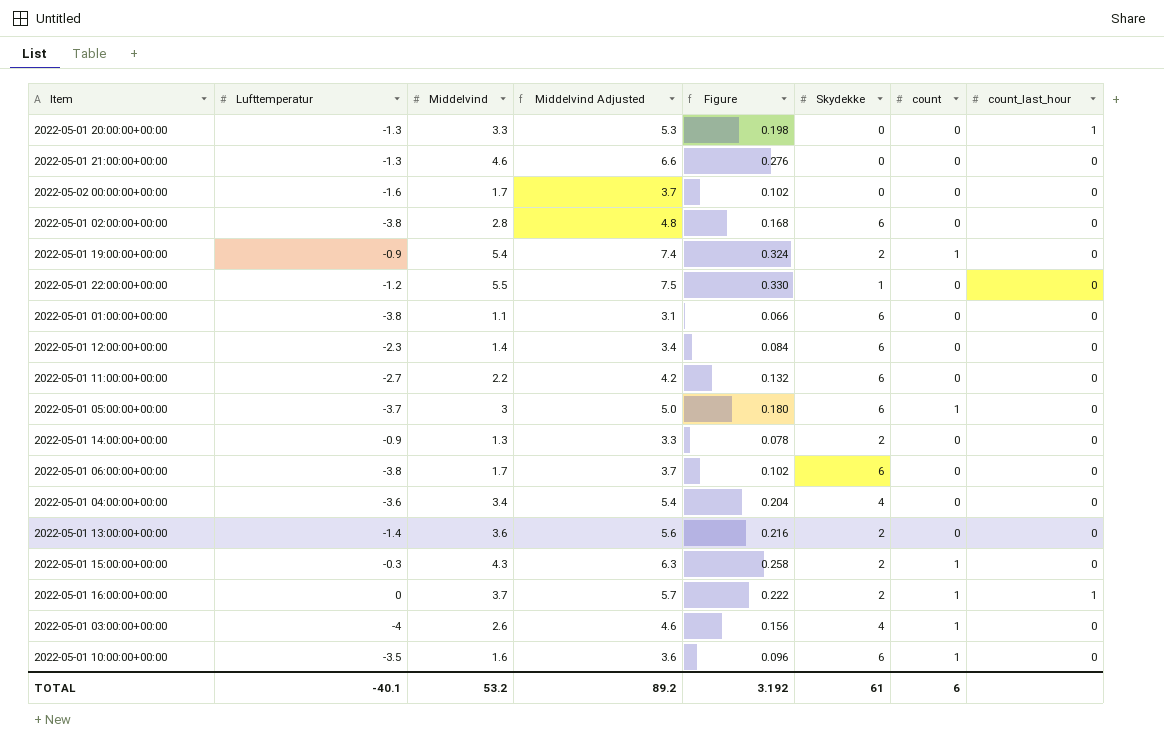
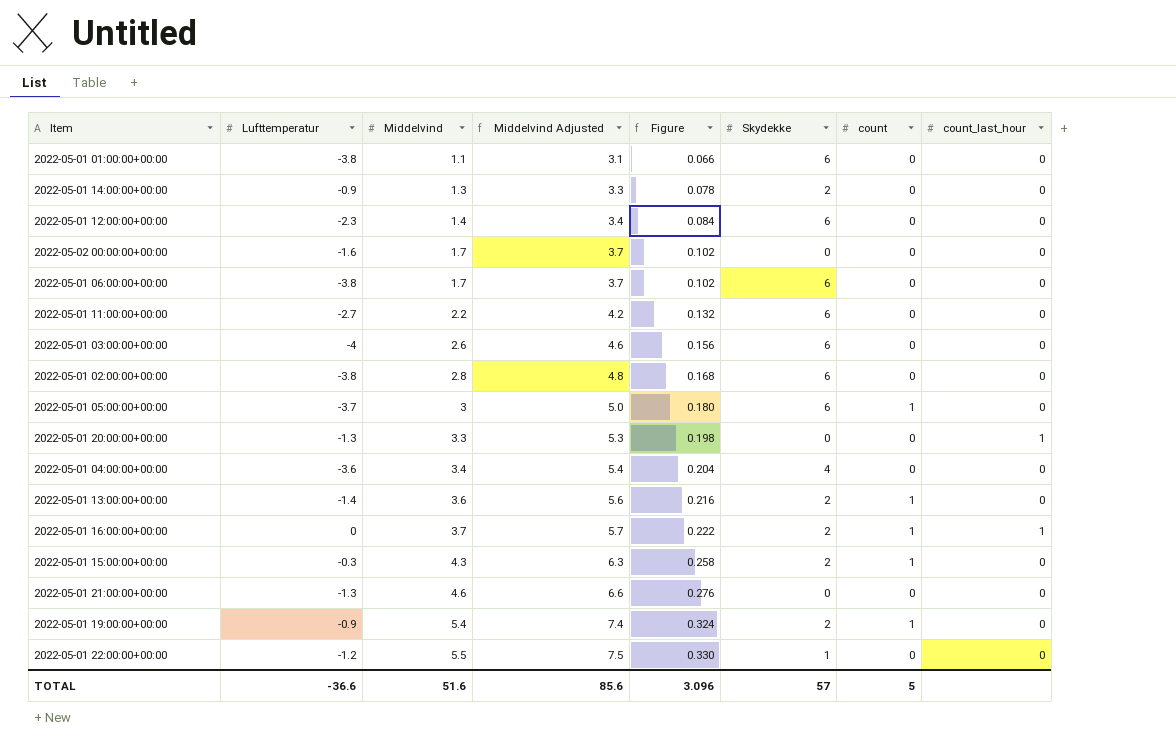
row order: none -> Middelvind ascending
row 2022-05-01 10:00:00+00:00: -3.5 | 1.6 | 3.6 | 0.096 | 6 | 1 | 0 -> none
2022-05-01 03:00:00+00:00 | Skydekke: 4 -> 6
2022-05-01 03:00:00+00:00 | count: 1 -> 0
2022-05-01 13:00:00+00:00 | count: 0 -> 1
TOTAL | Lufttemperatur: -40.1 -> -36.6
TOTAL | Middelvind: 53.2 -> 51.6
TOTAL | Middelvind Adjusted: 89.2 -> 85.6
TOTAL | Figure: 3.192 -> 3.096
TOTAL | Skydekke: 61 -> 57
TOTAL | count: 6 -> 5

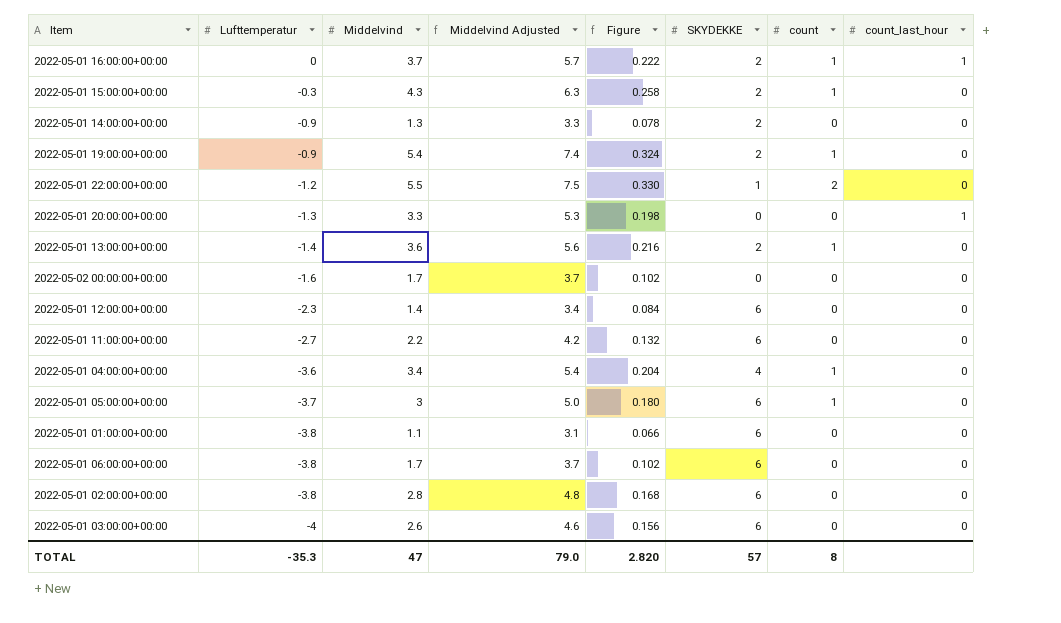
row order: Middelvind ascending -> Lufttemperatur descending
column name: Skydekke -> SKYDEKKE
row 2022-05-01 21:00:00+00:00: -1.3 | 4.6 | 6.6 | 0.276 | 0 | 0 | 0 -> none
2022-05-01 22:00:00+00:00 | count: 0 -> 2
2022-05-01 04:00:00+00:00 | count: 0 -> 1
TOTAL | Lufttemperatur: -36.6 -> -35.3
TOTAL | Middelvind: 51.6 -> 47
TOTAL | Middelvind Adjusted: 85.6 -> 79.0
TOTAL | Figure: 3.096 -> 2.820
TOTAL | count: 5 -> 8

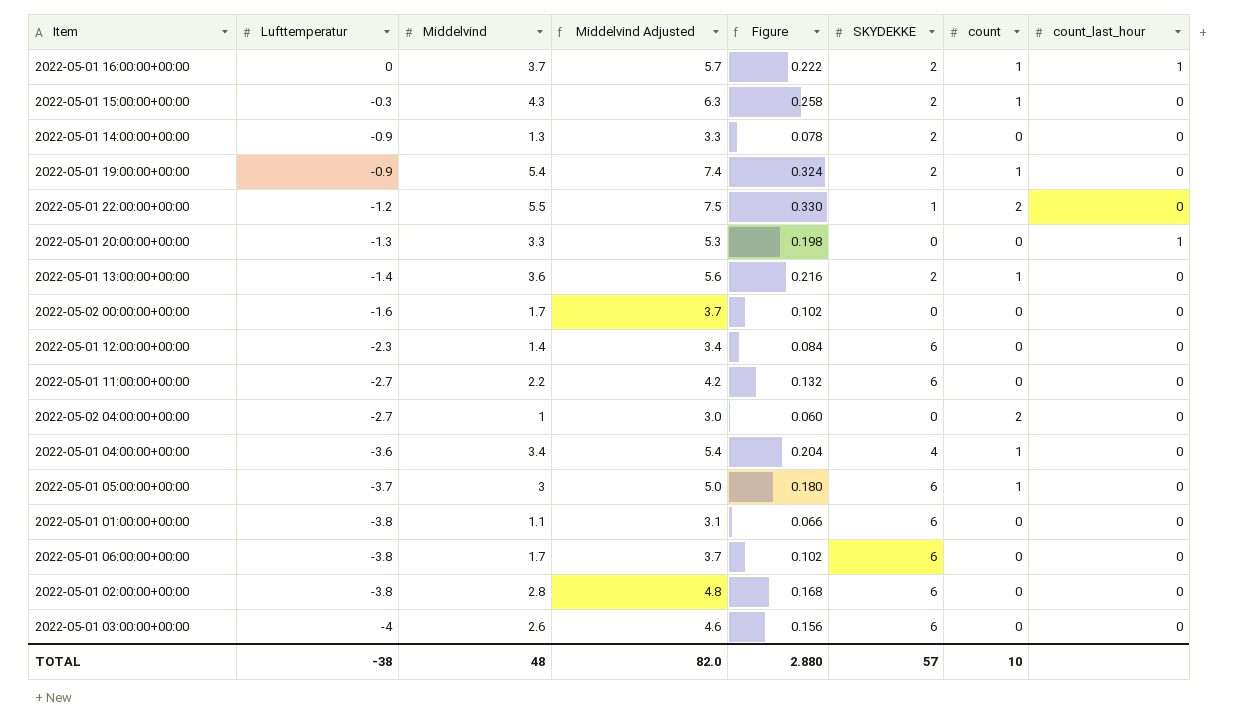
row 2022-05-02 04:00:00+00:00: none -> -2.7 | 1 | 3.0 | 0.060 | 0 | 2 | 0
TOTAL | Lufttemperatur: -35.3 -> -38
TOTAL | Middelvind: 47 -> 48
TOTAL | Middelvind Adjusted: 79.0 -> 82.0
TOTAL | Figure: 2.820 -> 2.880
TOTAL | count: 8 -> 10

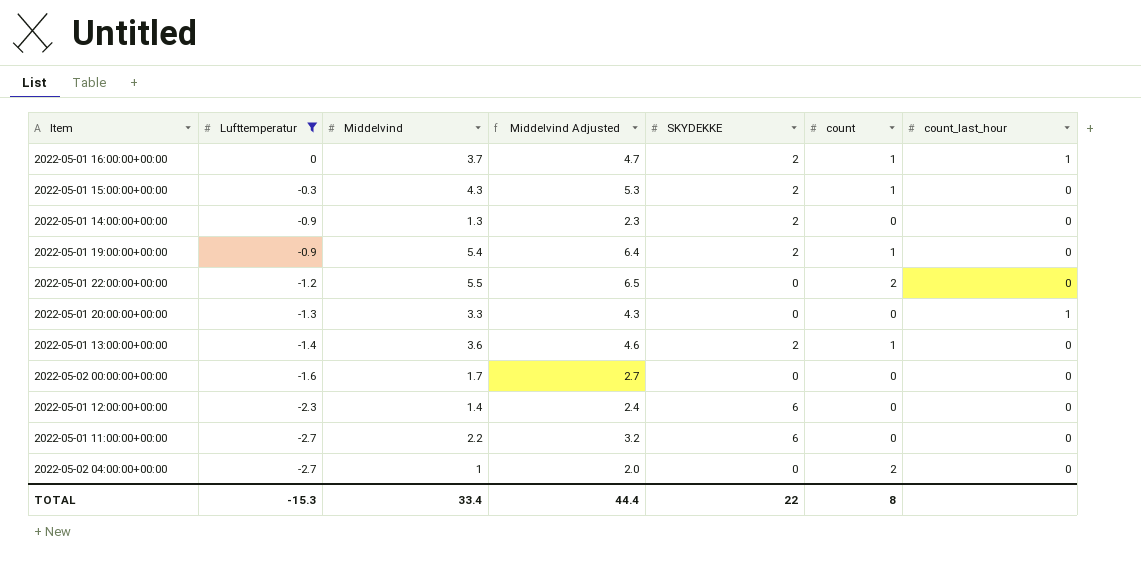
filter: none -> Lufttemperatur >= -2.7
column Figure | formula: [Middelvind] * 0.06 -> none
column Middelvind Adjusted | formula: [Middelvind] + 2 -> [Middelvind] + 1
2022-05-01 22:00:00+00:00 | SKYDEKKE: 1 -> 0
TOTAL | Lufttemperatur: -38 -> -15.3
TOTAL | Middelvind: 48 -> 33.4
TOTAL | Middelvind Adjusted: 82.0 -> 44.4
TOTAL | SKYDEKKE: 57 -> 22
TOTAL | count: 10 -> 8

